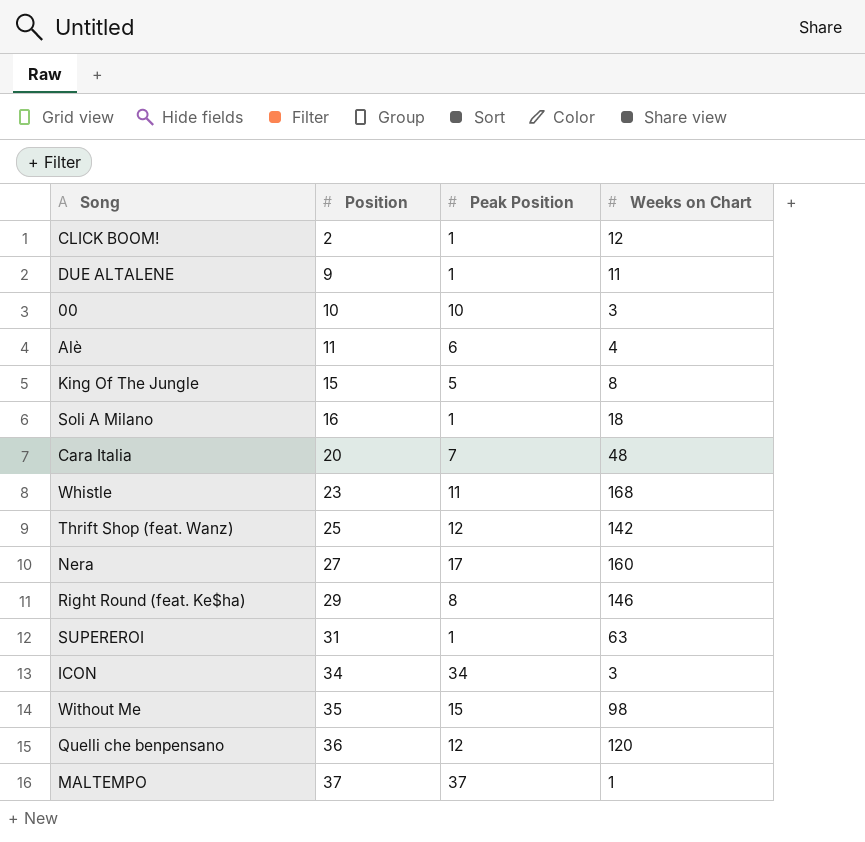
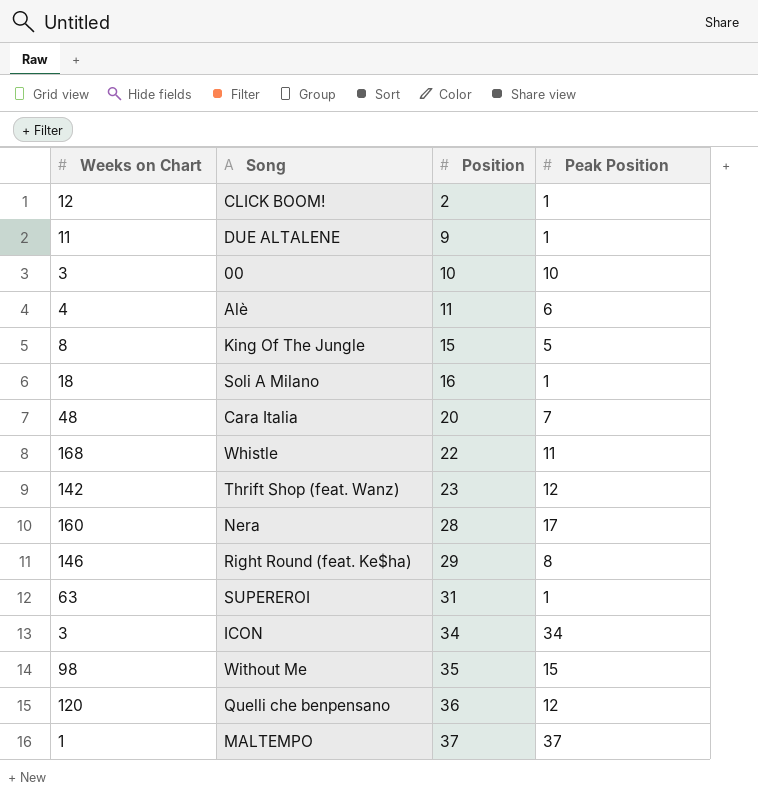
column Weeks on Chart | position: 4 -> 1
Whistle | Position: 23 -> 22
Thrift Shop (feat. Wanz) | Position: 25 -> 23
Nera | Position: 27 -> 28

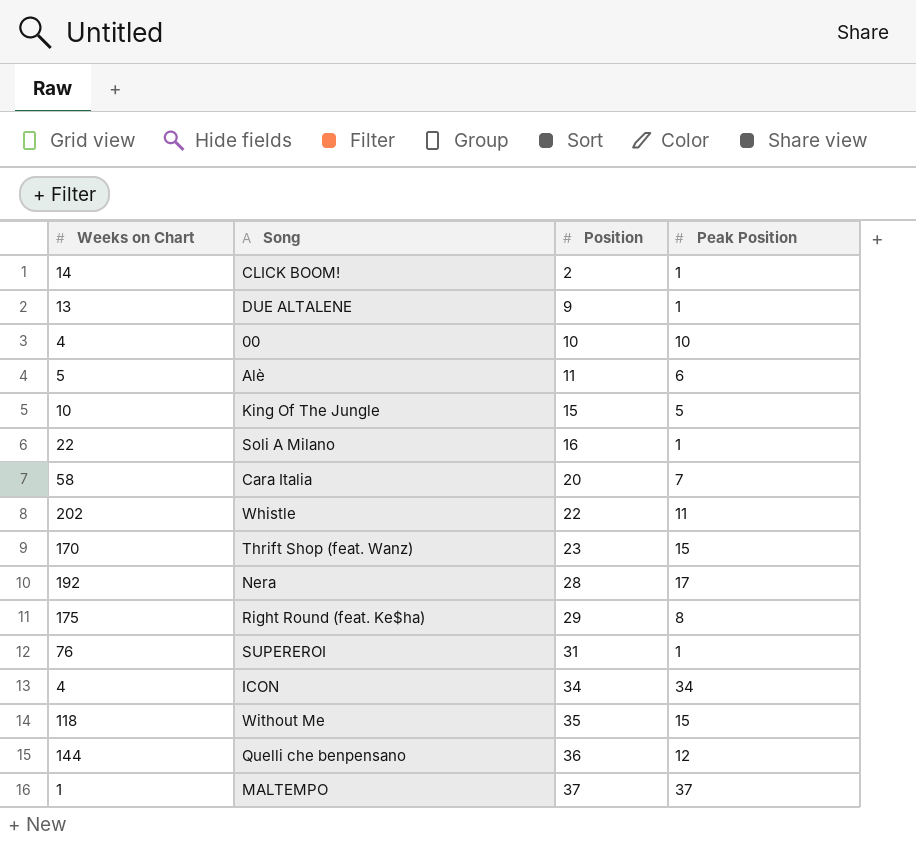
CLICK BOOM! | Weeks on Chart: 12 -> 14
DUE ALTALENE | Weeks on Chart: 11 -> 13
00 | Weeks on Chart: 3 -> 4
Alè | Weeks on Chart: 4 -> 5
King Of The Jungle | Weeks on Chart: 8 -> 10
Soli A Milano | Weeks on Chart: 18 -> 22
Cara Italia | Weeks on Chart: 48 -> 58
Whistle | Weeks on Chart: 168 -> 202
Thrift Shop (feat. Wanz) | Weeks on Chart: 142 -> 170
Thrift Shop (feat. Wanz) | Peak Position: 12 -> 15
Nera | Weeks on Chart: 160 -> 192
Right Round (feat. Ke$ha) | Weeks on Chart: 146 -> 175
SUPEREROI | Weeks on Chart: 63 -> 76
ICON | Weeks on Chart: 3 -> 4
Without Me | Weeks on Chart: 98 -> 118
Quelli che benpensano | Weeks on Chart: 120 -> 144

